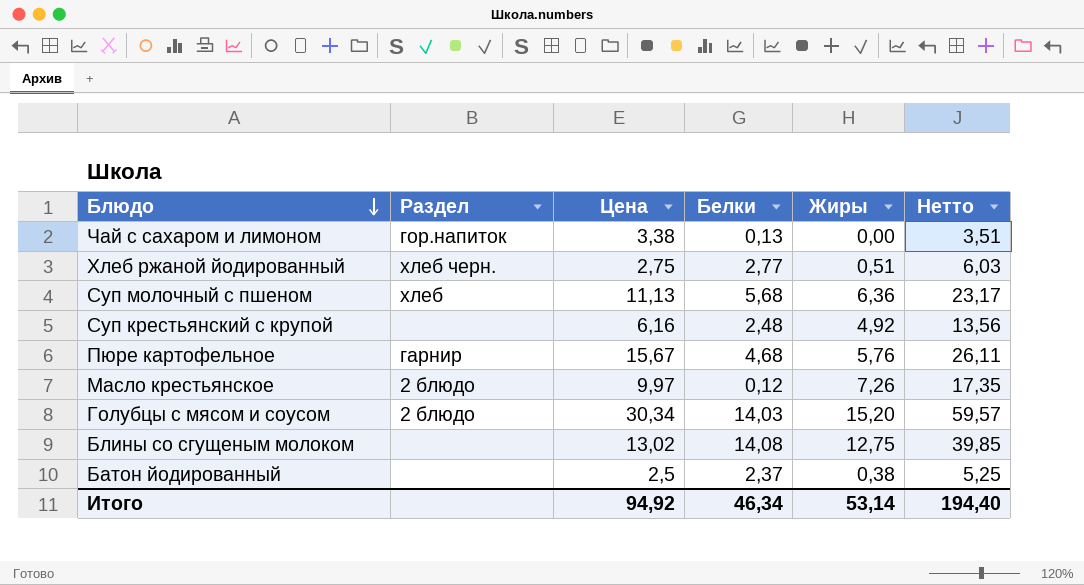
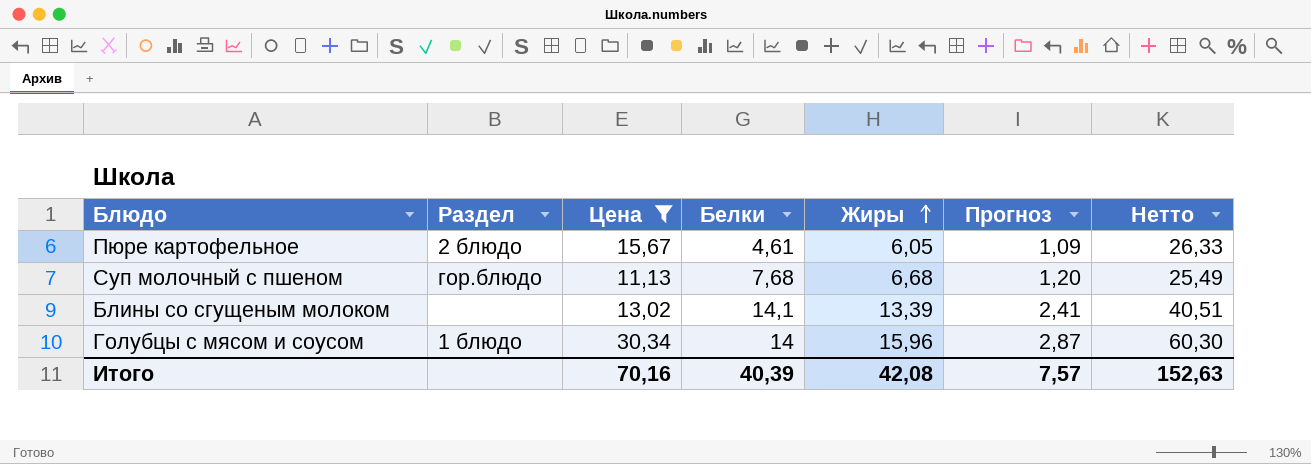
filter: none -> Цена >= 11,13
row order: Блюдо descending -> Жиры ascending
column Прогноз | formula: none -> [Жиры] * 0,18
Пюре картофельное | Раздел: гарнир -> 2 блюдо
Пюре картофельное | Белки: 4,68 -> 4,61
Пюре картофельное | Жиры: 5,76 -> 6,05
Пюре картофельное | Нетто: 26,11 -> 26,33
Суп молочный с пшеном | Раздел: хлеб -> гор.блюдо
Суп молочный с пшеном | Белки: 5,68 -> 7,68
Суп молочный с пшеном | Жиры: 6,36 -> 6,68
Суп молочный с пшеном | Нетто: 23,17 -> 25,49
Блины со сгущеным молоком | Белки: 14,08 -> 14,1
Блины со сгущеным молоком | Жиры: 12,75 -> 13,39
Блины со сгущеным молоком | Нетто: 39,85 -> 40,51
Голубцы с мясом и соусом | Раздел: 2 блюдо -> 1 блюдо
Голубцы с мясом и соусом | Белки: 14,03 -> 14
Голубцы с мясом и соусом | Жиры: 15,20 -> 15,96
Голубцы с мясом и соусом | Нетто: 59,57 -> 60,30
Итого | Цена: 94,92 -> 70,16
Итого | Белки: 46,34 -> 40,39
Итого | Жиры: 53,14 -> 42,08
Итого | Нетто: 194,40 -> 152,63

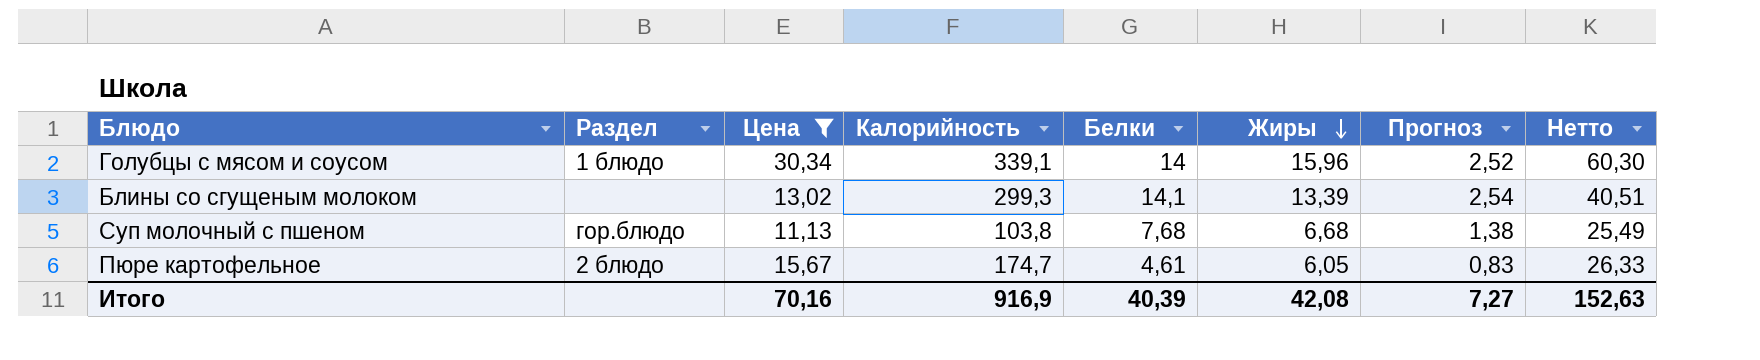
row order: Жиры ascending -> Жиры descending
column Калорийность | position: none -> 4
column Прогноз | formula: [Жиры] * 0,18 -> [Белки] * 0,18
Итого | Прогноз: 7,57 -> 7,27

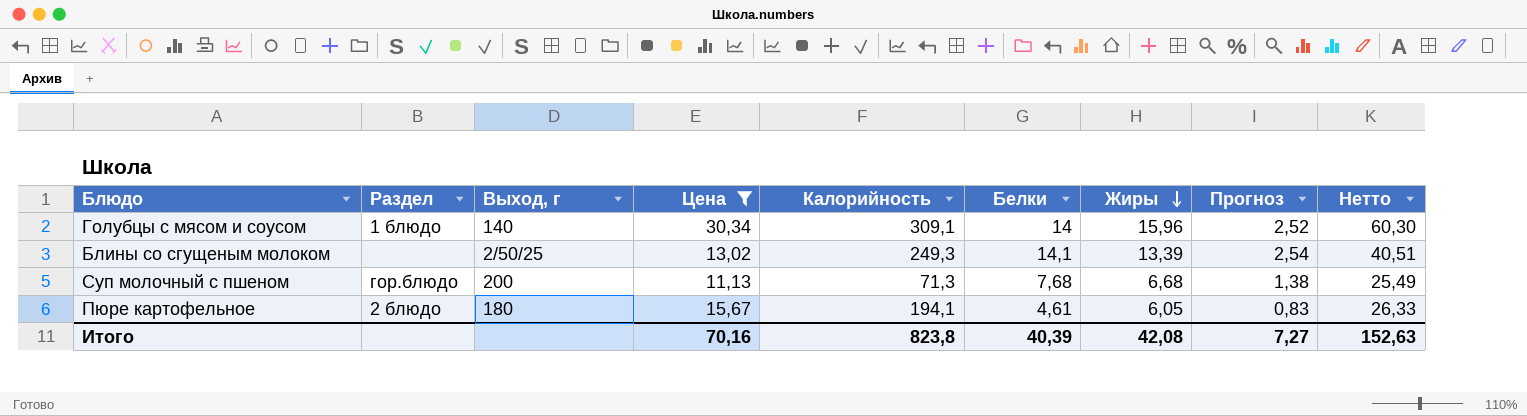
column Выход, г | position: none -> 3
Голубцы с мясом и соусом | Калорийность: 339,1 -> 309,1
Блины со сгущеным молоком | Калорийность: 299,3 -> 249,3
Суп молочный с пшеном | Калорийность: 103,8 -> 71,3
Пюре картофельное | Калорийность: 174,7 -> 194,1
Итого | Калорийность: 916,9 -> 823,8

